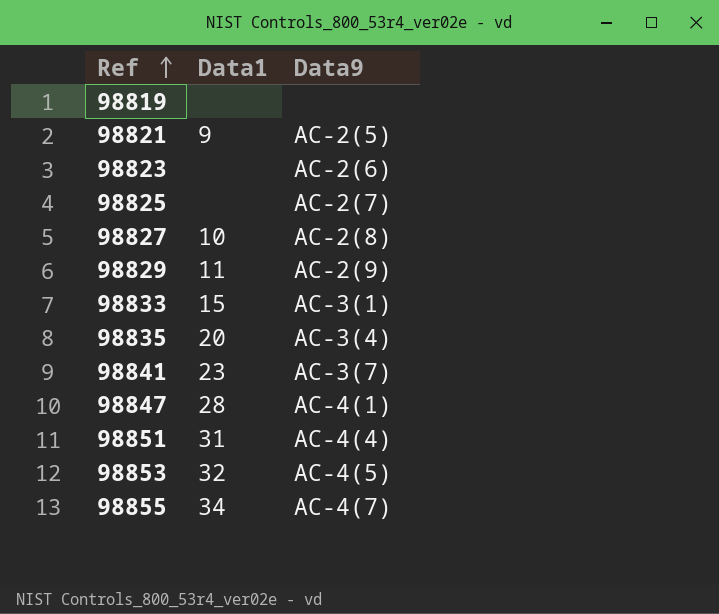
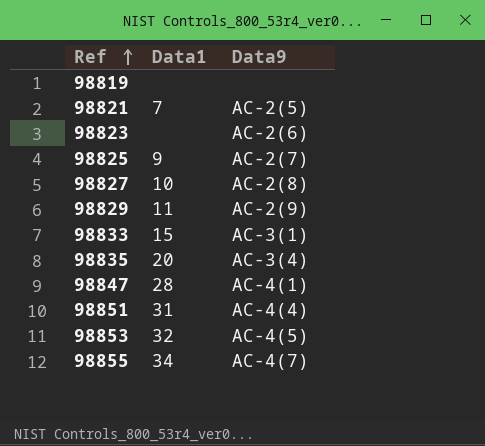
row 98841: 23 | AC-3(7) -> none
98821 | Data1: 9 -> 7
98825 | Data1: none -> 9

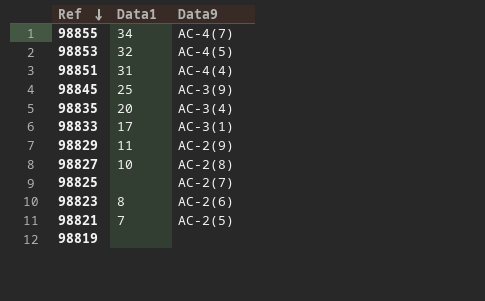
row order: Ref ascending -> Ref descending
row 98847: 28 | AC-4(1) -> none
row 98845: none -> 25 | AC-3(9)
98833 | Data1: 15 -> 17
98825 | Data1: 9 -> none
98823 | Data1: none -> 8

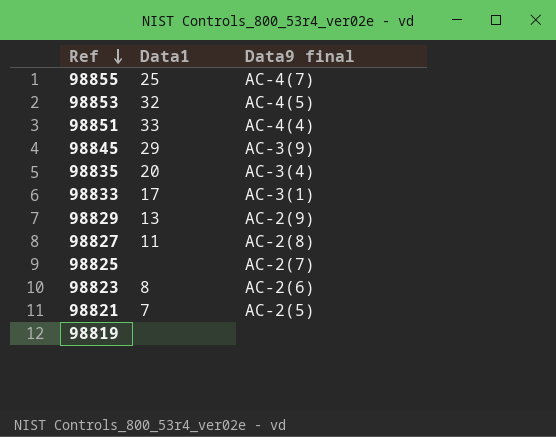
column name: Data9 -> Data9 final
98855 | Data1: 34 -> 25
98851 | Data1: 31 -> 33
98845 | Data1: 25 -> 29
98829 | Data1: 11 -> 13
98827 | Data1: 10 -> 11

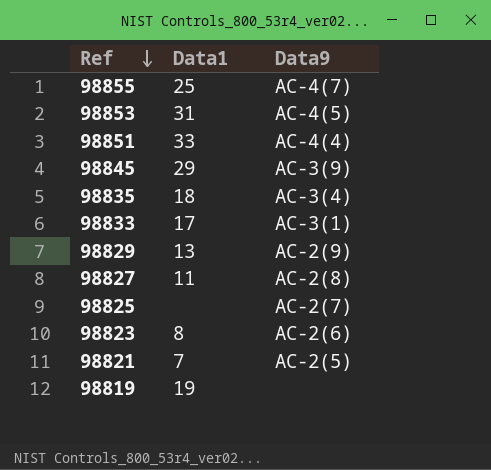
column name: Data9 final -> Data9
98853 | Data1: 32 -> 31
98835 | Data1: 20 -> 18
98819 | Data1: none -> 19

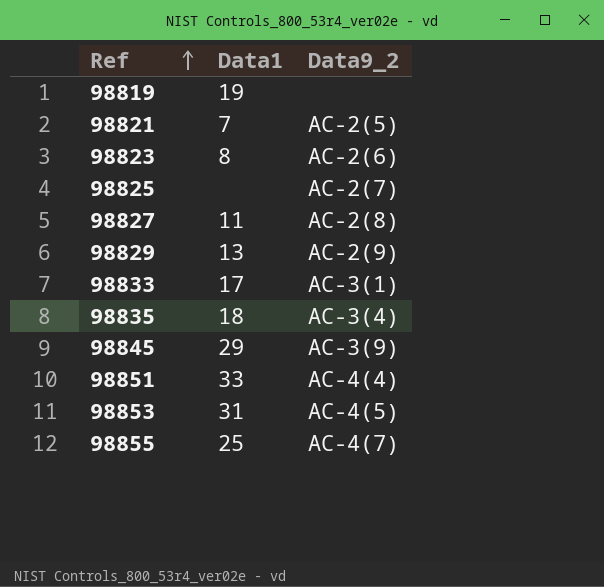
row order: Ref descending -> Ref ascending
column name: Data9 -> Data9_2

